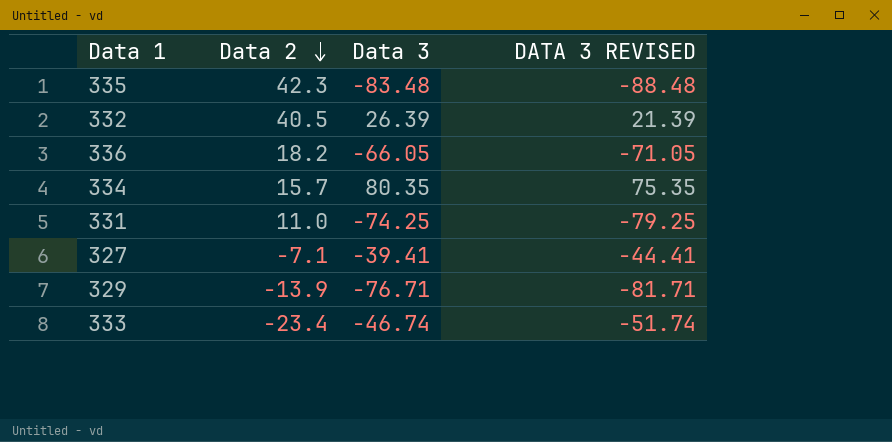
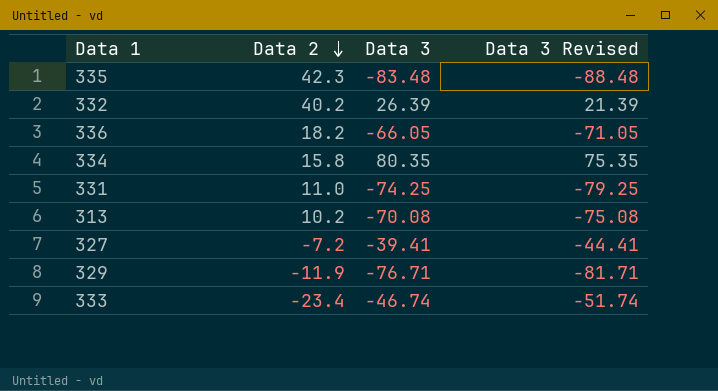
column name: DATA 3 REVISED -> Data 3 Revised
332 | Data 2: 40.5 -> 40.2
334 | Data 2: 15.7 -> 15.8
row 313: none -> 10.2 | -70.08 | -75.08
327 | Data 2: -7.1 -> -7.2
329 | Data 2: -13.9 -> -11.9

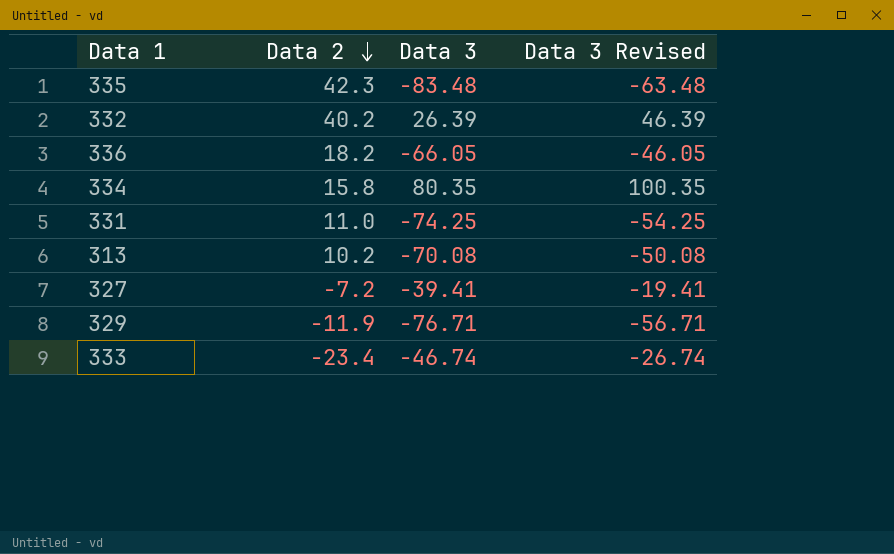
column Data 3 Revised | formula: [Data 3] - 5 -> [Data 3] + 20

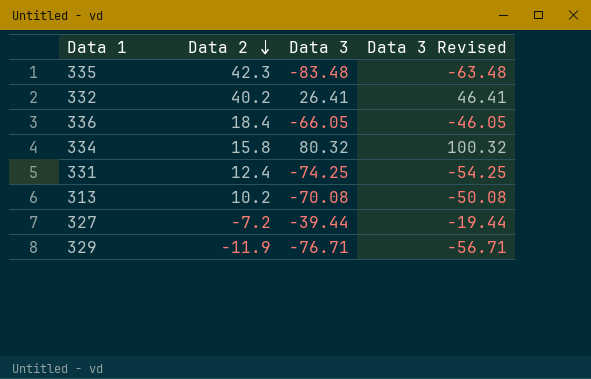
row 333: -23.4 | -46.74 | -26.74 -> none
332 | Data 3: 26.39 -> 26.41
332 | Data 3 Revised: 46.39 -> 46.41
336 | Data 2: 18.2 -> 18.4
334 | Data 3: 80.35 -> 80.32
334 | Data 3 Revised: 100.35 -> 100.32
331 | Data 2: 11.0 -> 12.4
327 | Data 3: -39.41 -> -39.44
327 | Data 3 Revised: -19.41 -> -19.44

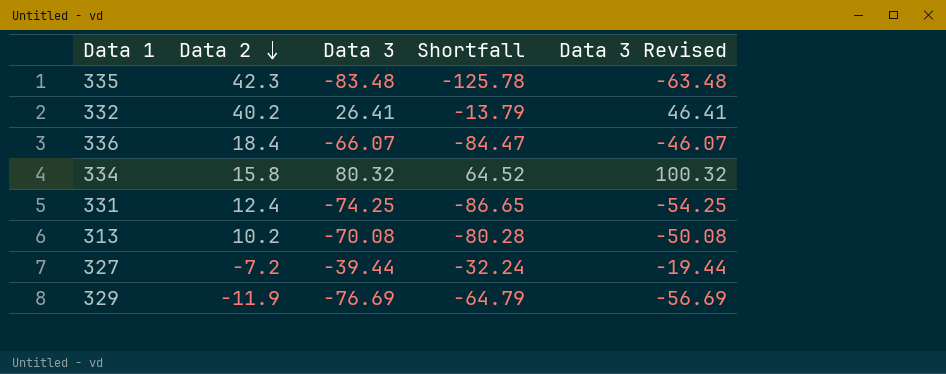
column Shortfall | formula: none -> [Data 3] - [Data 2]
336 | Data 3: -66.05 -> -66.07
336 | Data 3 Revised: -46.05 -> -46.07
329 | Data 3: -76.71 -> -76.69
329 | Data 3 Revised: -56.71 -> -56.69

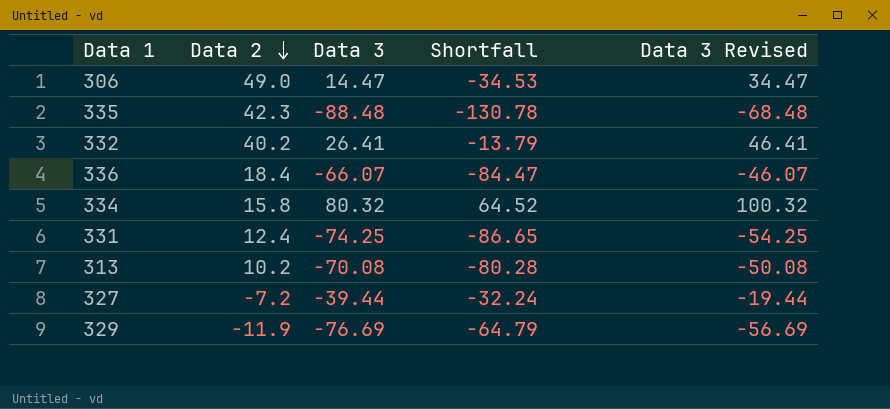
row 306: none -> 49.0 | 14.47 | -34.53 | 34.47
335 | Data 3: -83.48 -> -88.48
335 | Shortfall: -125.78 -> -130.78
335 | Data 3 Revised: -63.48 -> -68.48

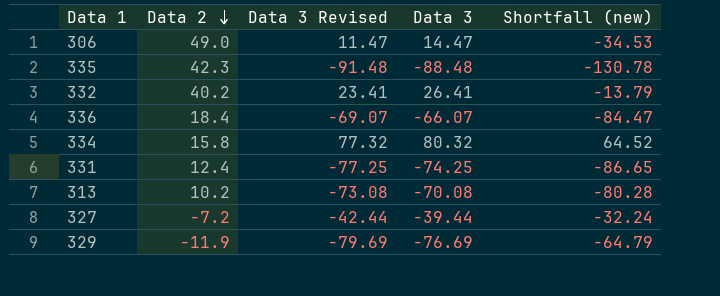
column Data 3 Revised | formula: [Data 3] + 20 -> [Data 3] - 3
column Data 3 Revised | position: 5 -> 3
column name: Shortfall -> Shortfall (new)

